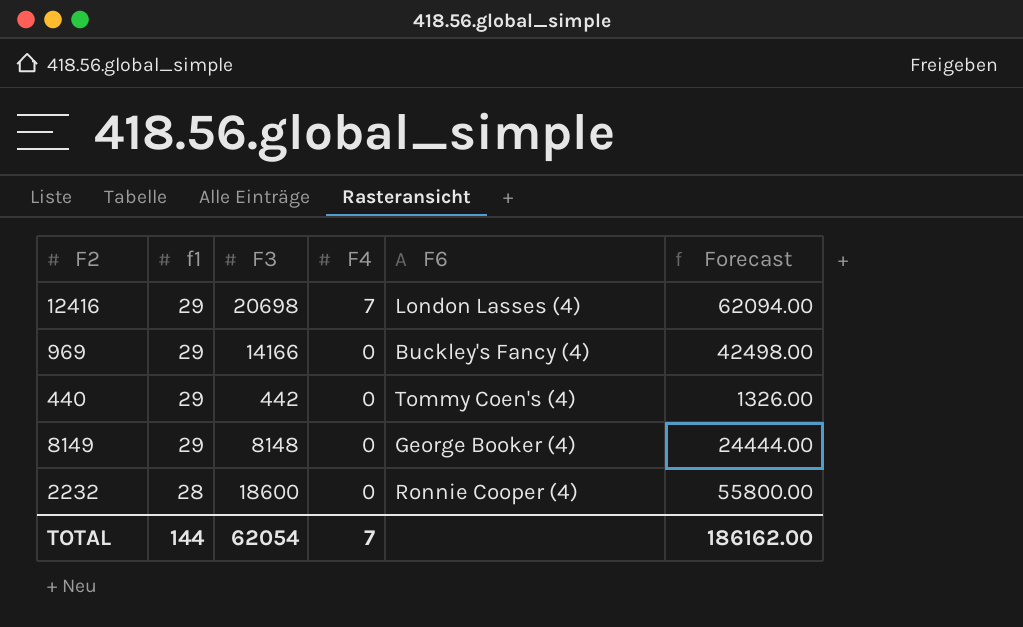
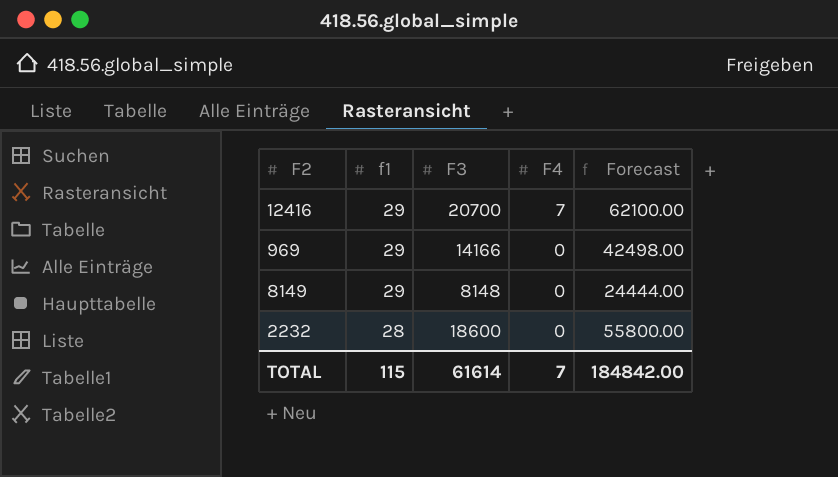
column F6 | position: 5 -> none
row 440: 29 | 442 | 0 | Tommy Coen's (4) | 1326.00 -> none
12416 | F3: 20698 -> 20700
12416 | Forecast: 62094.00 -> 62100.00
TOTAL | f1: 144 -> 115
TOTAL | F3: 62054 -> 61614
TOTAL | Forecast: 186162.00 -> 184842.00

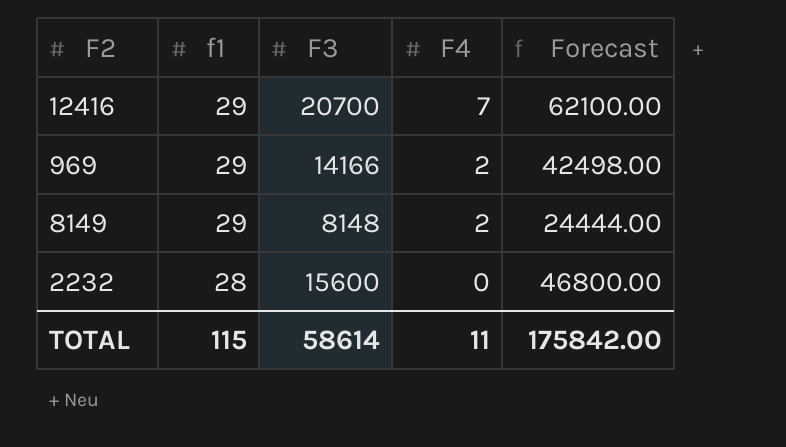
969 | F4: 0 -> 2
8149 | F4: 0 -> 2
2232 | F3: 18600 -> 15600
2232 | Forecast: 55800.00 -> 46800.00
TOTAL | F3: 61614 -> 58614
TOTAL | F4: 7 -> 11
TOTAL | Forecast: 184842.00 -> 175842.00

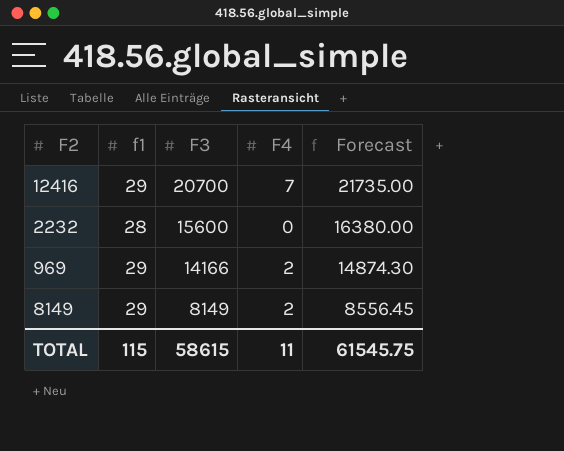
row order: f1 descending -> F3 descending
column Forecast | formula: [F3] * 3 -> [F3] * 1.05
8149 | F3: 8148 -> 8149
TOTAL | F3: 58614 -> 58615
TOTAL | Forecast: 175842.00 -> 61545.75

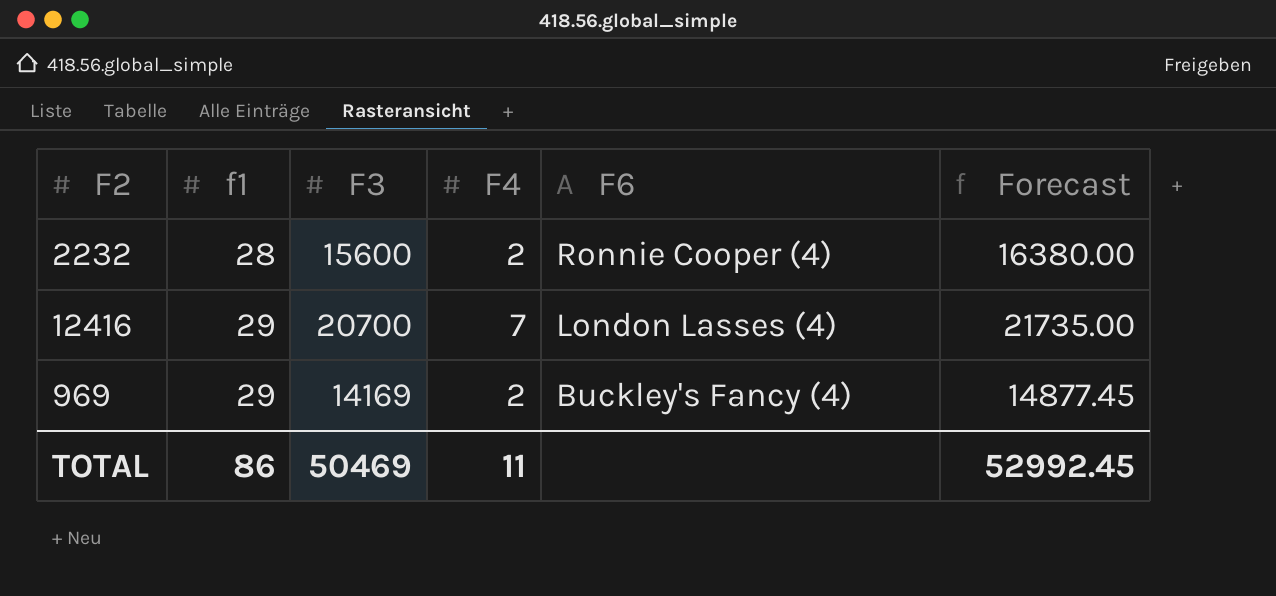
row order: F3 descending -> f1 ascending
column F6 | position: none -> 5
row 8149: 29 | 8149 | 2 | 8556.45 -> none
2232 | F4: 0 -> 2
969 | F3: 14166 -> 14169
969 | Forecast: 14874.30 -> 14877.45
TOTAL | f1: 115 -> 86
TOTAL | F3: 58615 -> 50469
TOTAL | Forecast: 61545.75 -> 52992.45

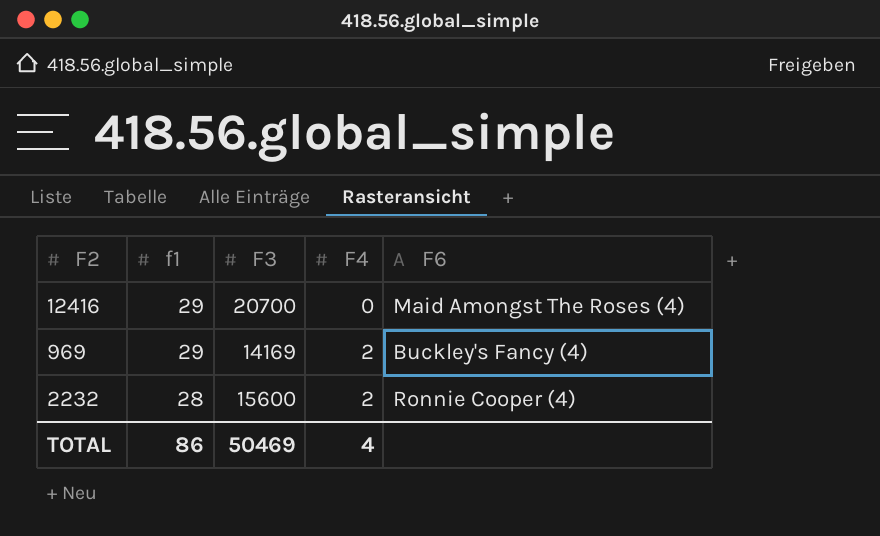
row order: f1 ascending -> f1 descending
column Forecast | formula: [F3] * 1.05 -> none
12416 | F4: 7 -> 0
12416 | F6: London Lasses (4) -> Maid Amongst The Roses (4)
TOTAL | F4: 11 -> 4

